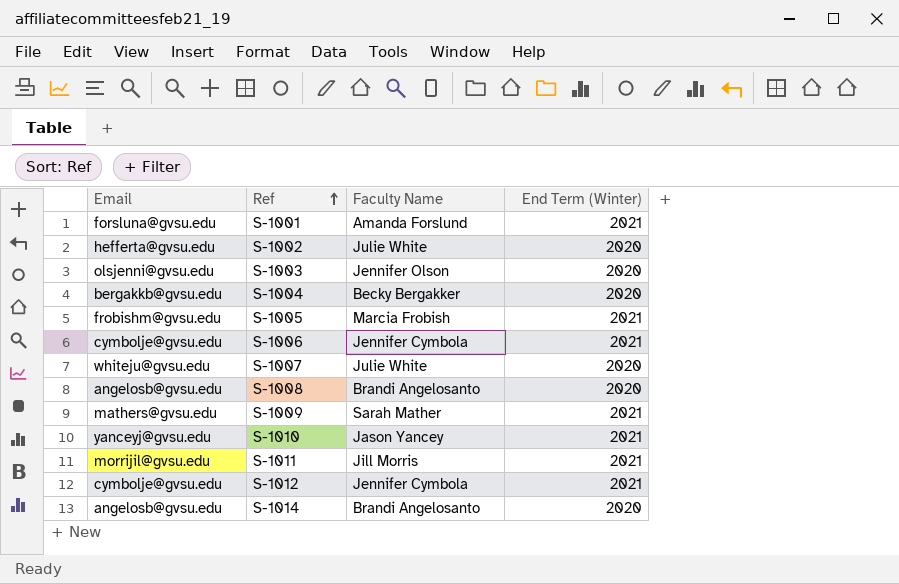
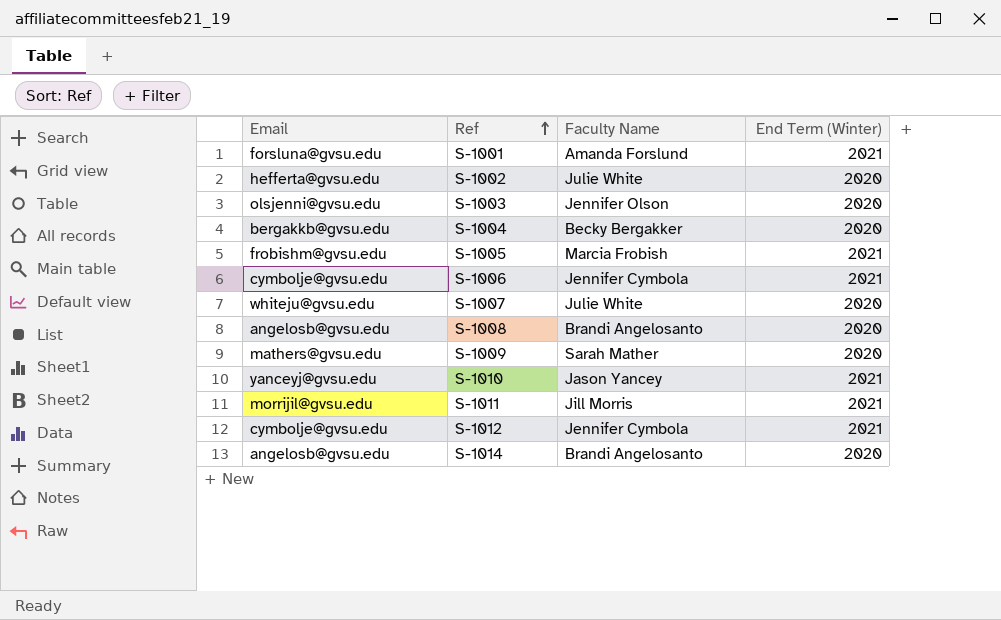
S-1009 | End Term (Winter): 2021 -> 2020

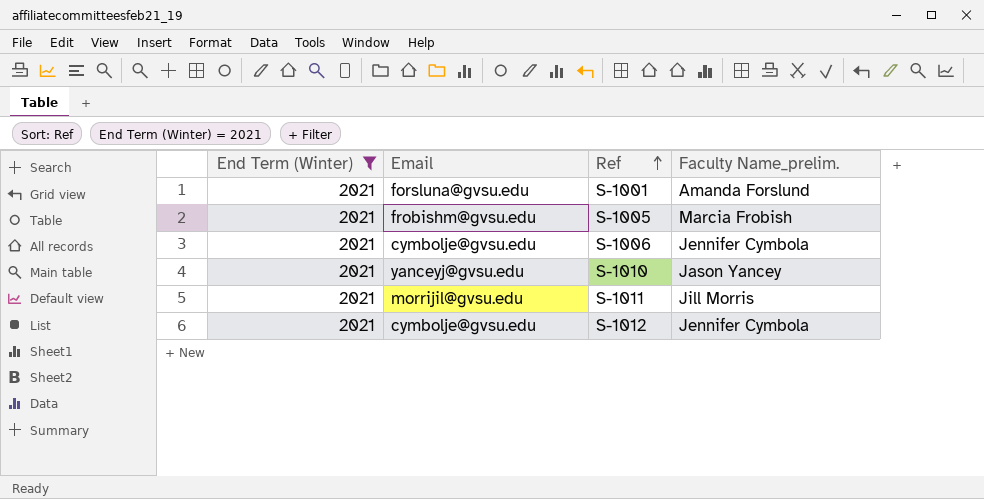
filter: none -> End Term (Winter) = 2021
column End Term (Winter) | position: 4 -> 1
column name: Faculty Name -> Faculty Name_prelim.

